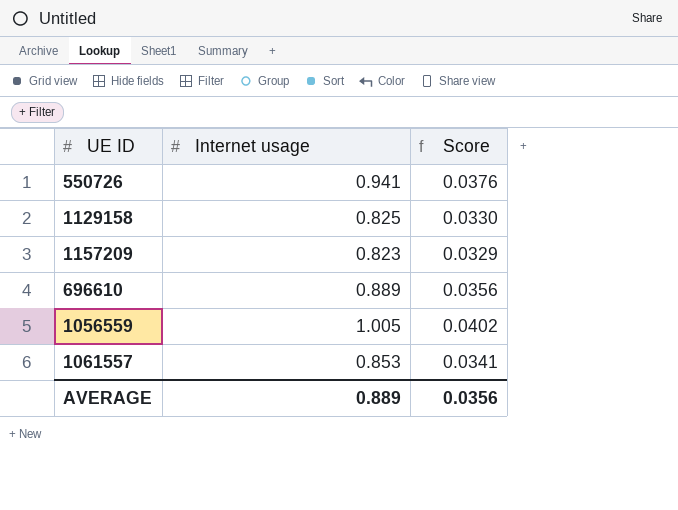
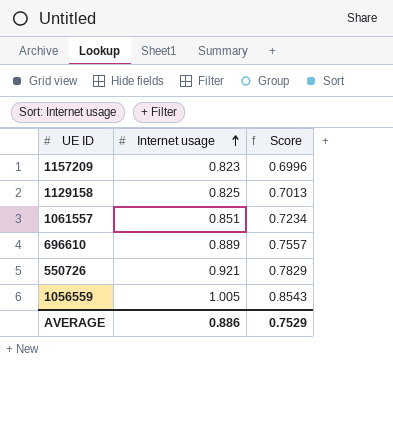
row order: none -> Internet usage ascending
column Score | formula: [Internet usage] * 0.04 -> [Internet usage] * 0.85
1061557 | Internet usage: 0.853 -> 0.851
550726 | Internet usage: 0.941 -> 0.921
AVERAGE | Internet usage: 0.889 -> 0.886
AVERAGE | Score: 0.0356 -> 0.7529

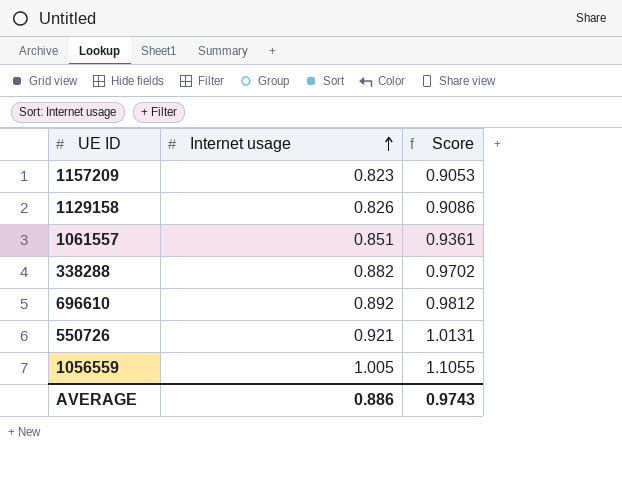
column Score | formula: [Internet usage] * 0.85 -> [Internet usage] * 1.1
1129158 | Internet usage: 0.825 -> 0.826
row 338288: none -> 0.882 | 0.9702
696610 | Internet usage: 0.889 -> 0.892
AVERAGE | Score: 0.7529 -> 0.9743

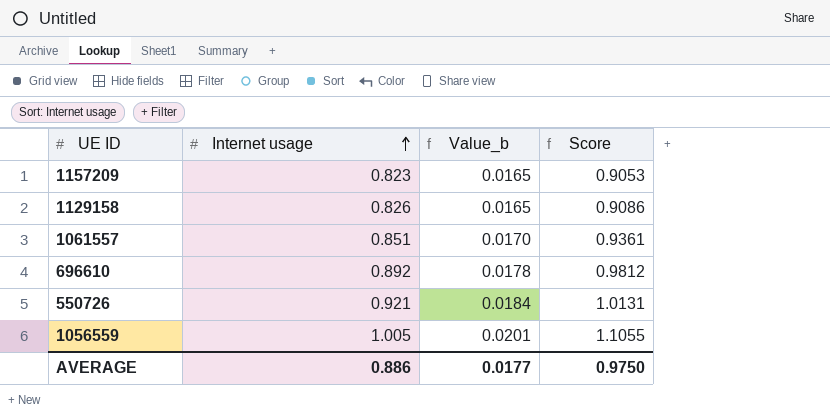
column Value_b | formula: none -> [Internet usage] * 0.02
row 338288: 0.882 | 0.9702 -> none
AVERAGE | Score: 0.9743 -> 0.9750

